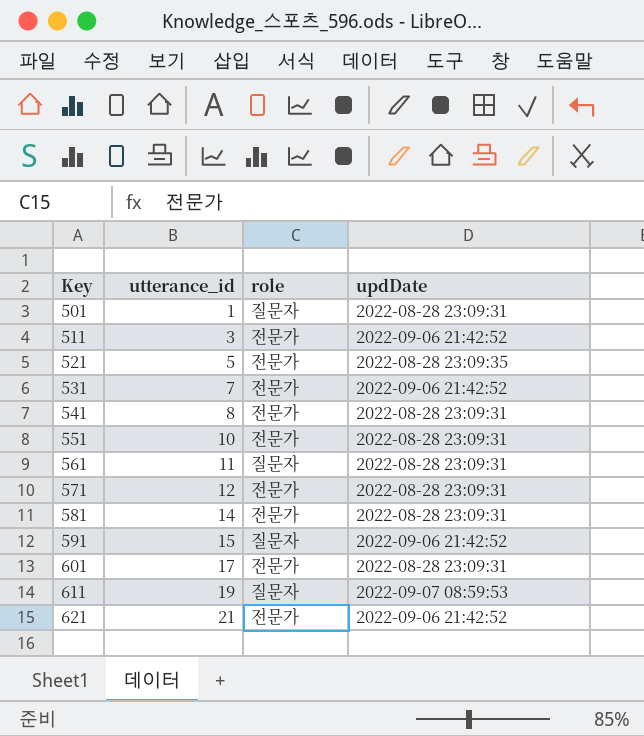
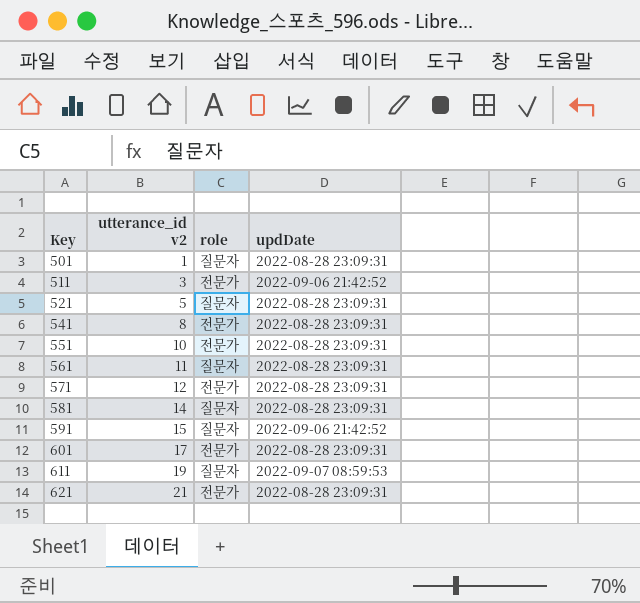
column name: utterance_id -> utterance_id v2
row 531: 7 | 전문가 | 2022-09-06 21:42:52 -> none
521 | role: 전문가 -> 질문자
521 | updDate: 2022-08-28 23:09:35 -> 2022-08-28 23:09:31
581 | role: 전문가 -> 질문자
621 | updDate: 2022-09-06 21:42:52 -> 2022-08-28 23:09:31

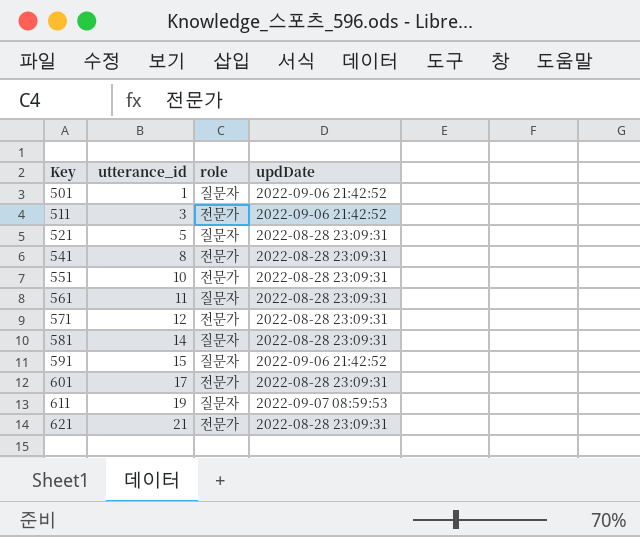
column name: utterance_id v2 -> utterance_id
501 | updDate: 2022-08-28 23:09:31 -> 2022-09-06 21:42:52

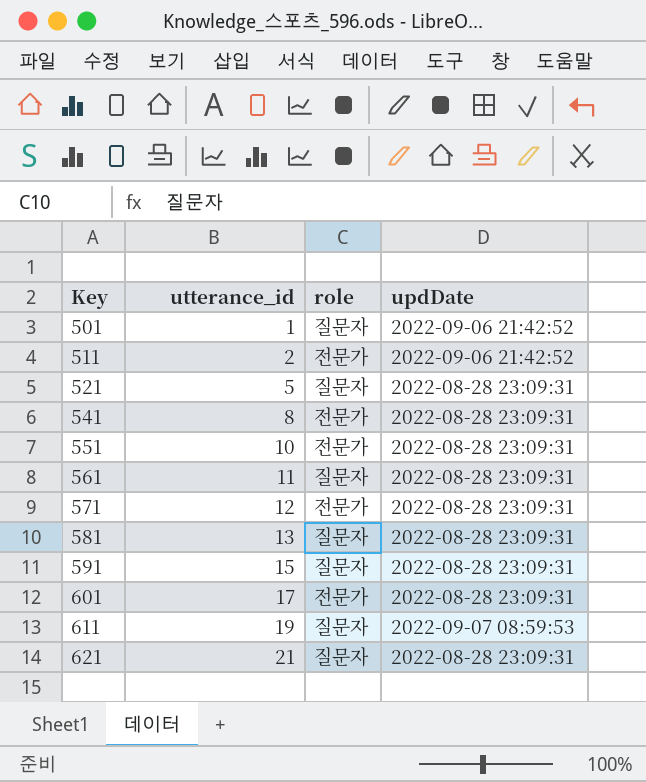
511 | utterance_id: 3 -> 2
581 | utterance_id: 14 -> 13
591 | updDate: 2022-09-06 21:42:52 -> 2022-08-28 23:09:31
621 | role: 전문가 -> 질문자

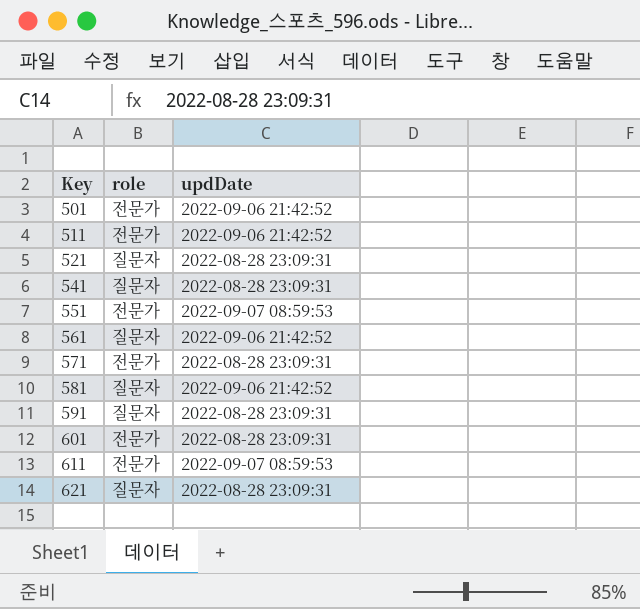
column utterance_id | position: 2 -> none
501 | role: 질문자 -> 전문가
541 | role: 전문가 -> 질문자
551 | updDate: 2022-08-28 23:09:31 -> 2022-09-07 08:59:53
561 | updDate: 2022-08-28 23:09:31 -> 2022-09-06 21:42:52
581 | updDate: 2022-08-28 23:09:31 -> 2022-09-06 21:42:52
611 | role: 질문자 -> 전문가

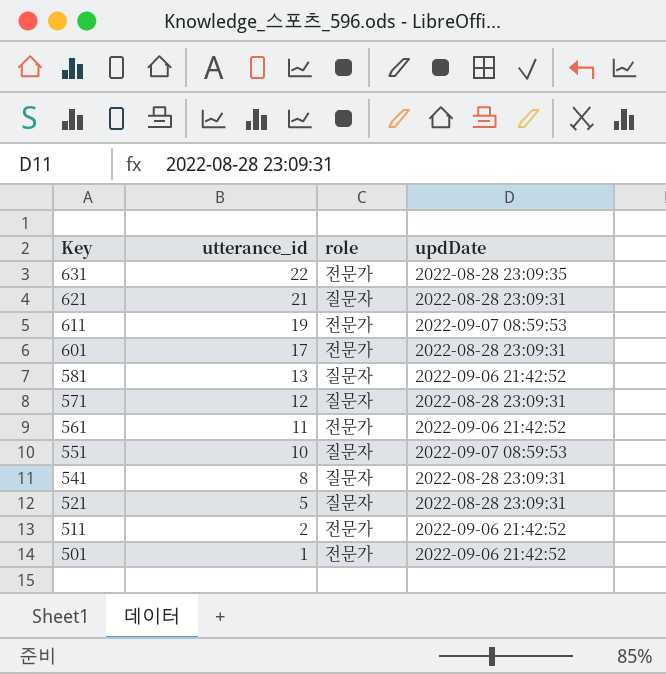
row order: Key ascending -> Key descending
column utterance_id | position: none -> 2
row 591: 질문자 | 2022-08-28 23:09:31 -> none
row 631: none -> 22 | 전문가 | 2022-08-28 23:09:35
571 | role: 전문가 -> 질문자
561 | role: 질문자 -> 전문가
551 | role: 전문가 -> 질문자

